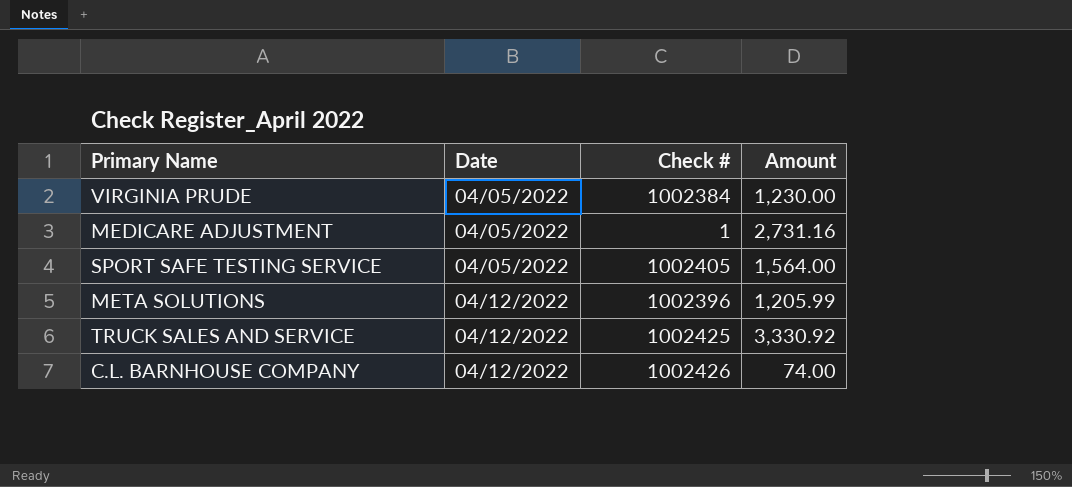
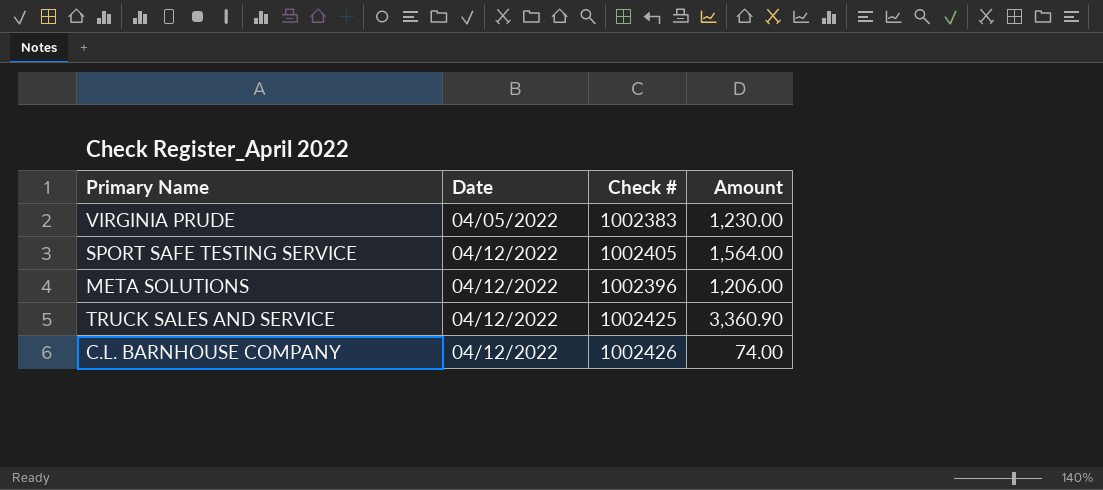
row MEDICARE ADJUSTMENT: 04/05/2022 | 1 | 2,731.16 -> none
VIRGINIA PRUDE | Check #: 1002384 -> 1002383
SPORT SAFE TESTING SERVICE | Date: 04/05/2022 -> 04/12/2022
META SOLUTIONS | Amount: 1,205.99 -> 1,206.00
TRUCK SALES AND SERVICE | Amount: 3,330.92 -> 3,360.90

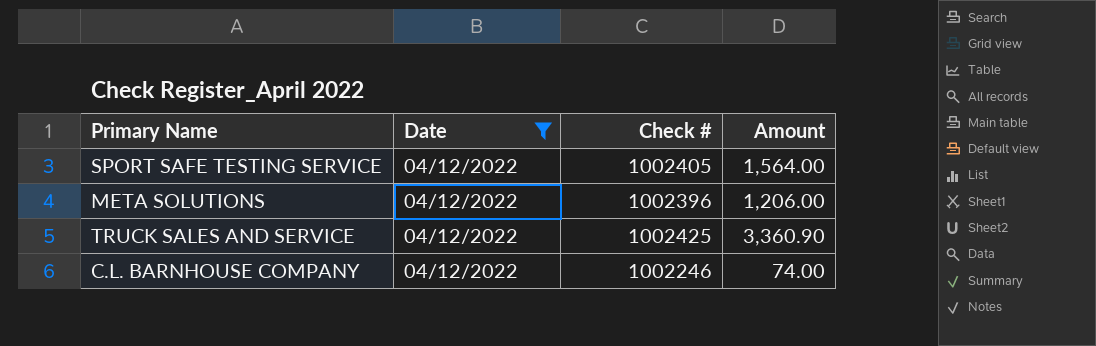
filter: none -> Date = 04/12/2022
C.L. BARNHOUSE COMPANY | Check #: 1002426 -> 1002246

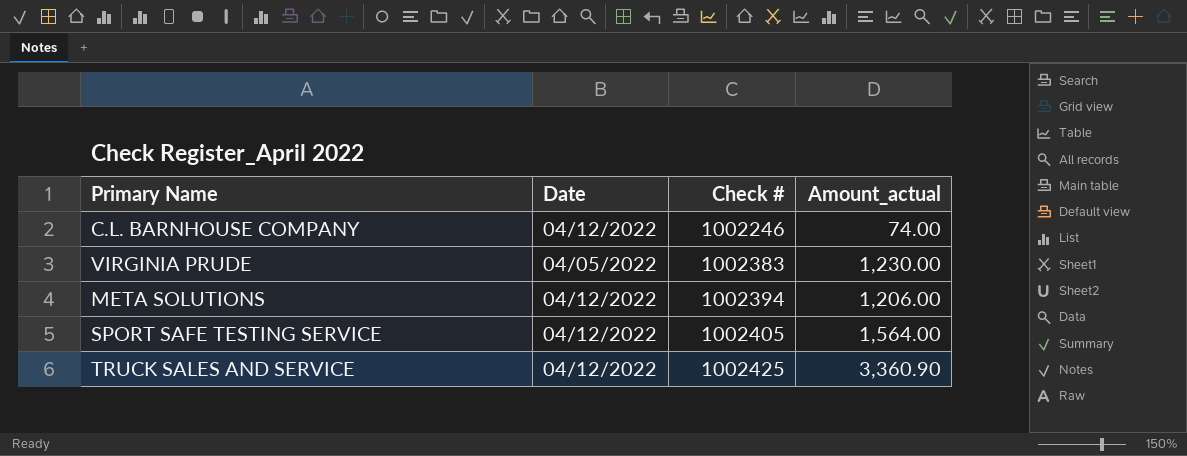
filter: Date = 04/12/2022 -> none
row order: none -> Check # ascending
column name: Amount -> Amount_actual
META SOLUTIONS | Check #: 1002396 -> 1002394

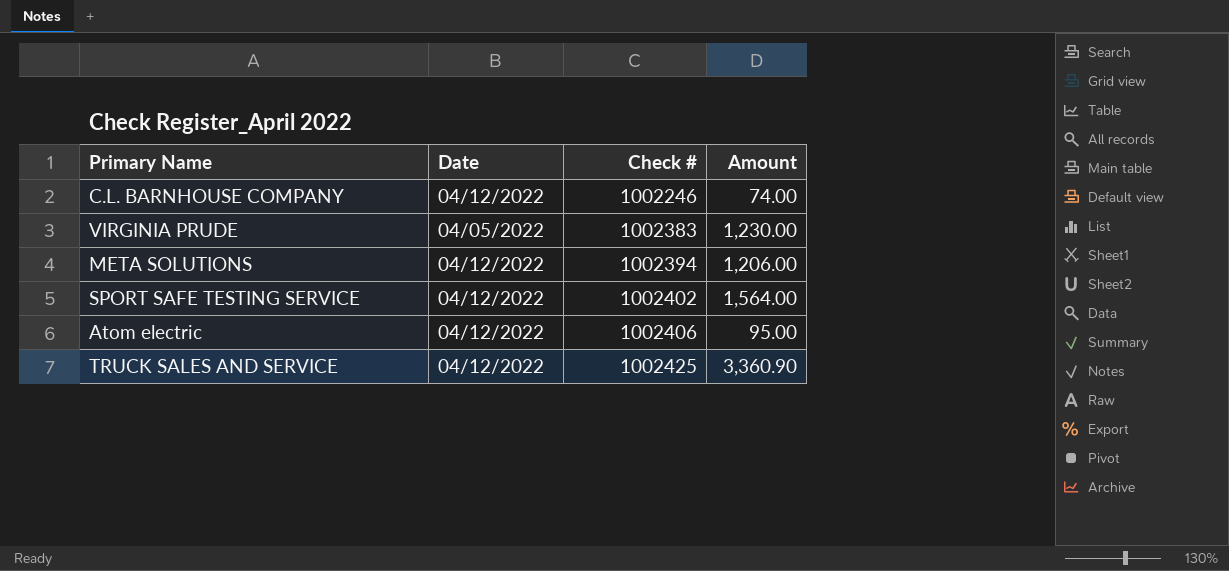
column name: Amount_actual -> Amount
SPORT SAFE TESTING SERVICE | Check #: 1002405 -> 1002402
row Atom electric: none -> 04/12/2022 | 1002406 | 95.00

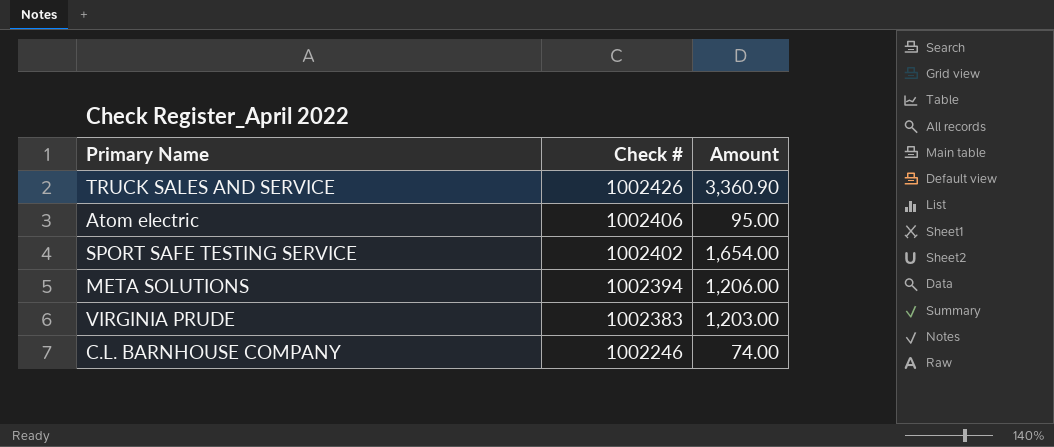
row order: Check # ascending -> Check # descending
column Date | position: 2 -> none
TRUCK SALES AND SERVICE | Check #: 1002425 -> 1002426
SPORT SAFE TESTING SERVICE | Amount: 1,564.00 -> 1,654.00
VIRGINIA PRUDE | Amount: 1,230.00 -> 1,203.00

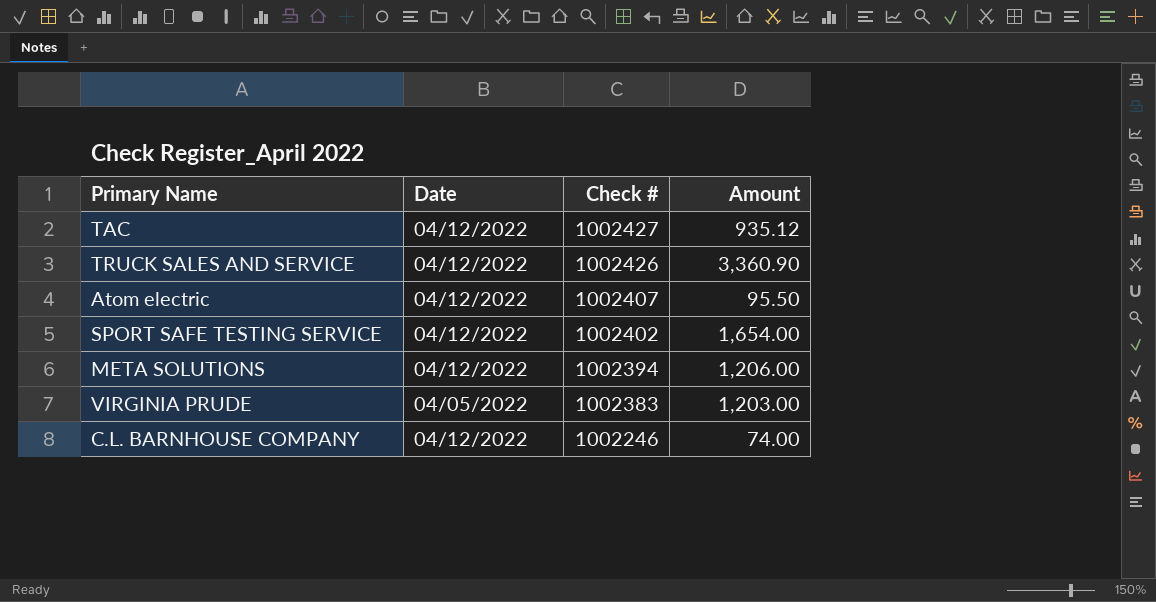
column Date | position: none -> 2
row TAC: none -> 04/12/2022 | 1002427 | 935.12
Atom electric | Check #: 1002406 -> 1002407
Atom electric | Amount: 95.00 -> 95.50

